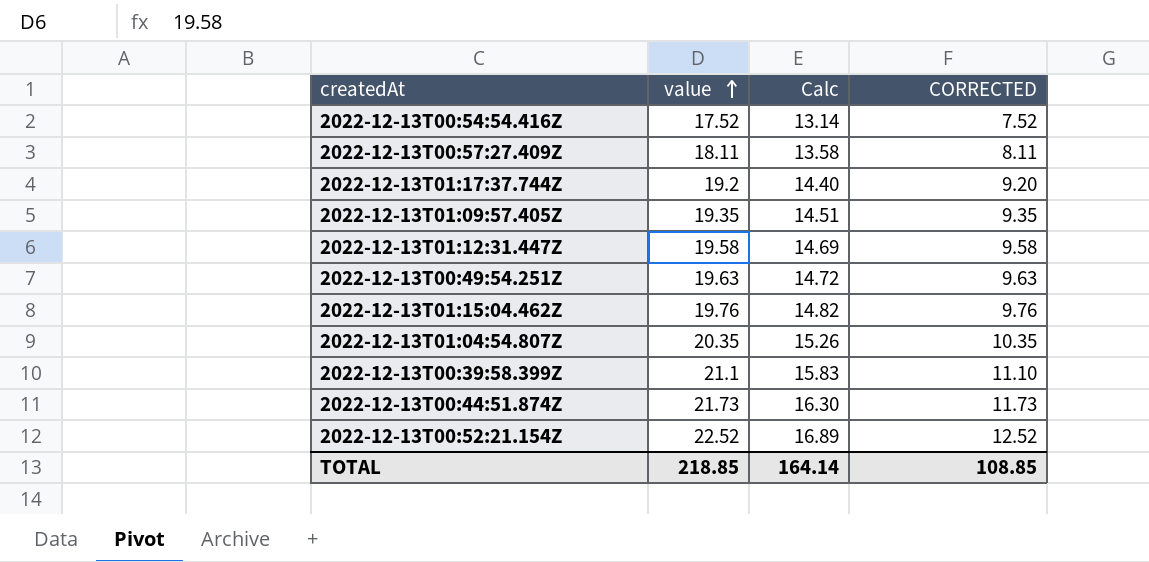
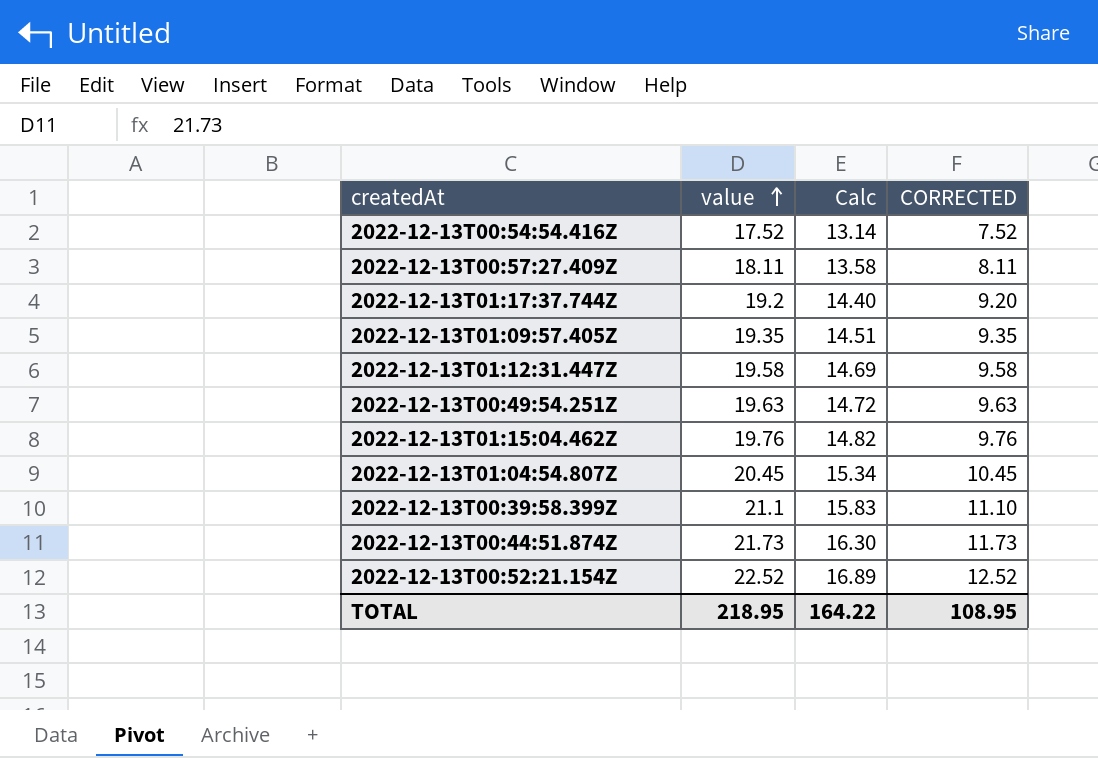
2022-12-13T01:04:54.807Z | value: 20.35 -> 20.45
2022-12-13T01:04:54.807Z | Calc: 15.26 -> 15.34
2022-12-13T01:04:54.807Z | CORRECTED: 10.35 -> 10.45
TOTAL | value: 218.85 -> 218.95
TOTAL | Calc: 164.14 -> 164.22
TOTAL | CORRECTED: 108.85 -> 108.95

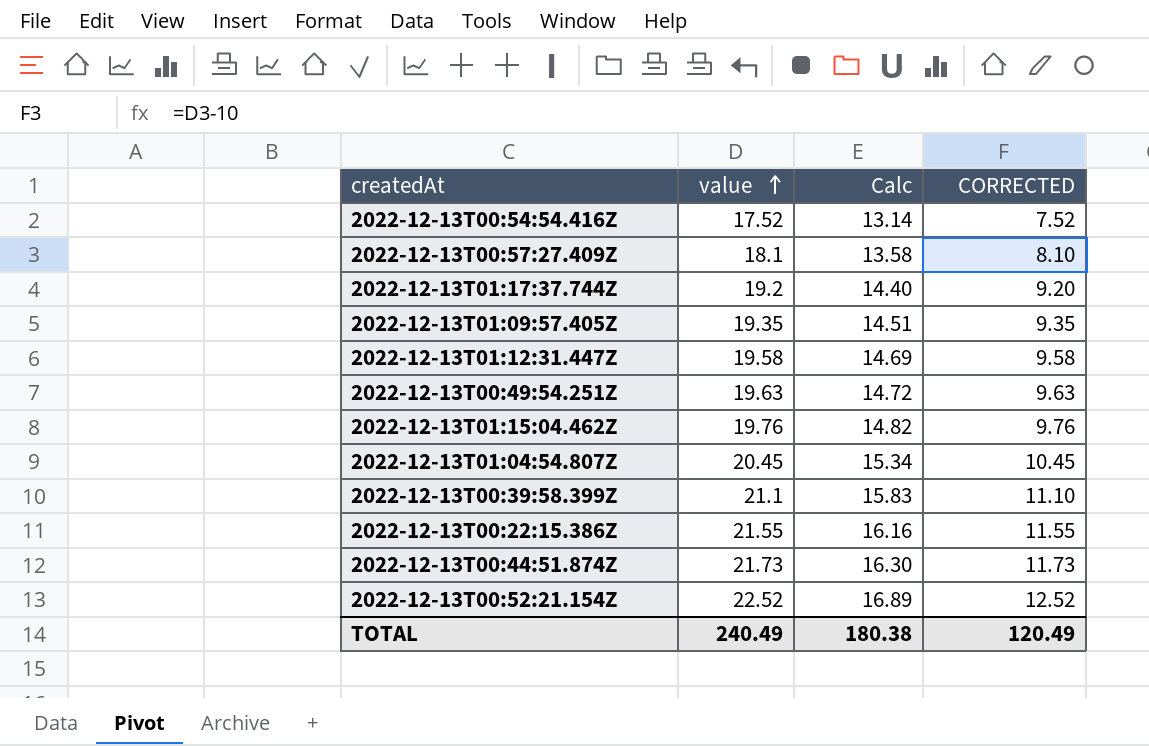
2022-12-13T00:57:27.409Z | value: 18.11 -> 18.1
2022-12-13T00:57:27.409Z | CORRECTED: 8.11 -> 8.10
row 2022-12-13T00:22:15.386Z: none -> 21.55 | 16.16 | 11.55
TOTAL | value: 218.95 -> 240.49
TOTAL | Calc: 164.22 -> 180.38
TOTAL | CORRECTED: 108.95 -> 120.49

